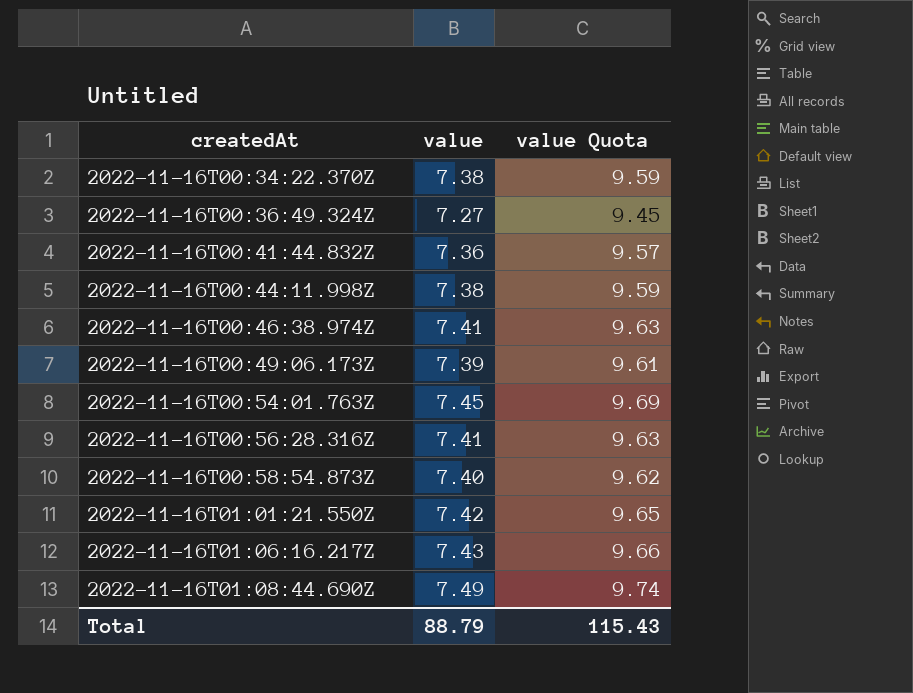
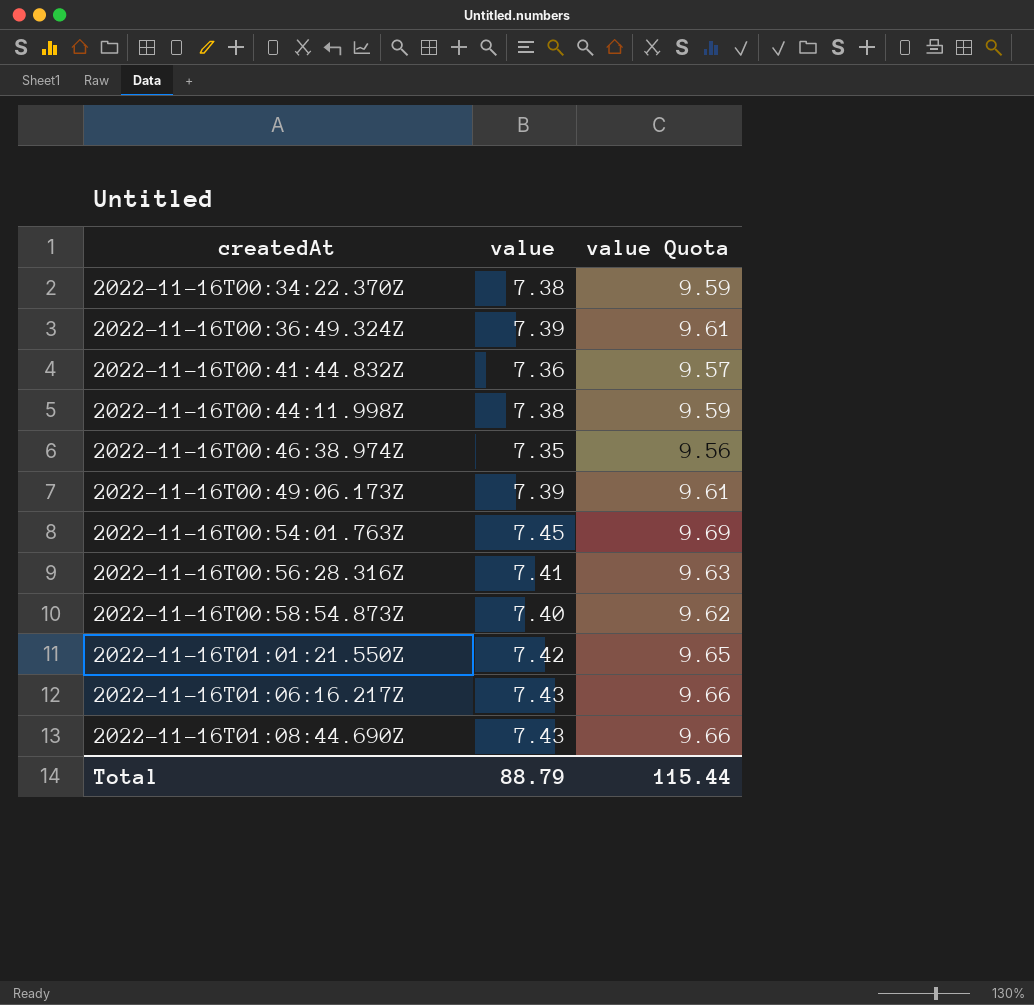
2022-11-16T00:36:49.324Z | value: 7.27 -> 7.39
2022-11-16T00:36:49.324Z | value Quota: 9.45 -> 9.61
2022-11-16T00:46:38.974Z | value: 7.41 -> 7.35
2022-11-16T00:46:38.974Z | value Quota: 9.63 -> 9.56
2022-11-16T01:08:44.690Z | value: 7.49 -> 7.43
2022-11-16T01:08:44.690Z | value Quota: 9.74 -> 9.66
Total | value Quota: 115.43 -> 115.44

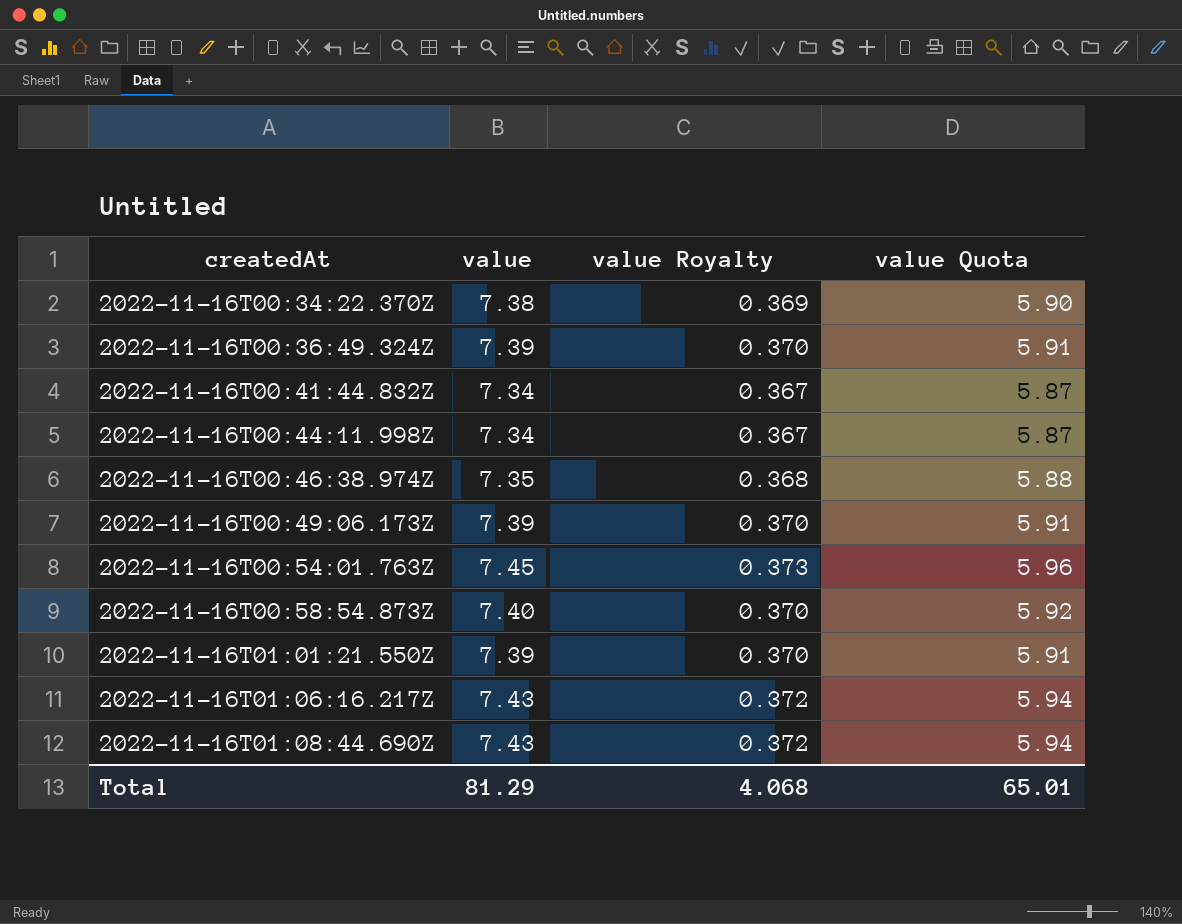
column value Royalty | formula: none -> [value] * 0.05
column value Quota | formula: [value] * 1.3 -> [value] * 0.8
row 2022-11-16T00:56:28.316Z: 7.41 | 9.63 -> none
2022-11-16T00:41:44.832Z | value: 7.36 -> 7.34
2022-11-16T00:44:11.998Z | value: 7.38 -> 7.34
2022-11-16T01:01:21.550Z | value: 7.42 -> 7.39
Total | value: 88.79 -> 81.29
Total | value Quota: 115.44 -> 65.01

